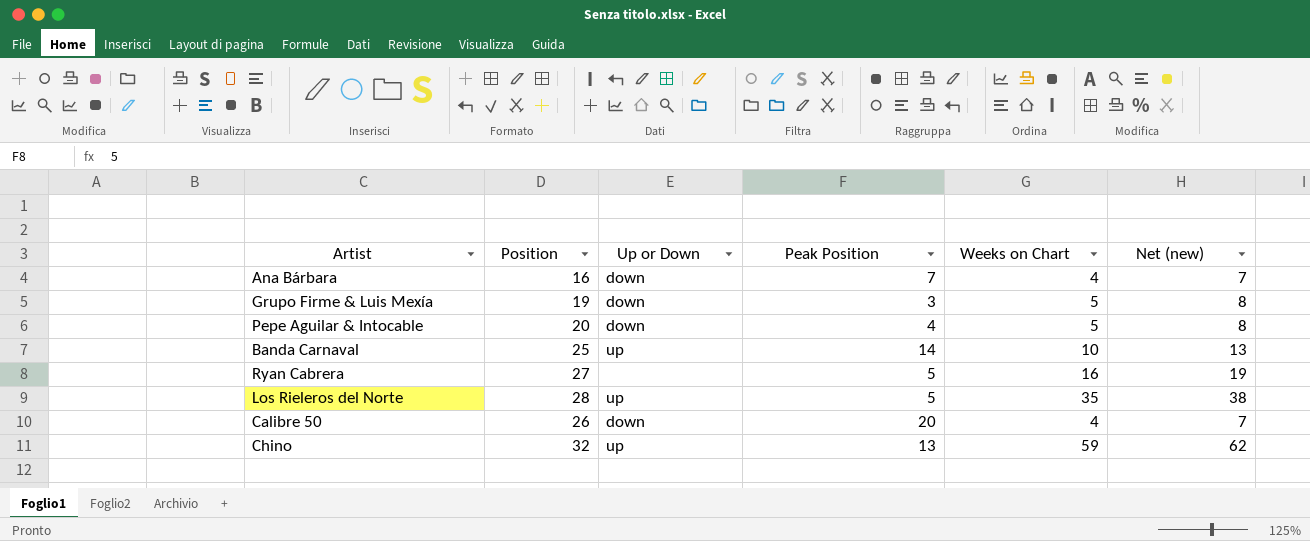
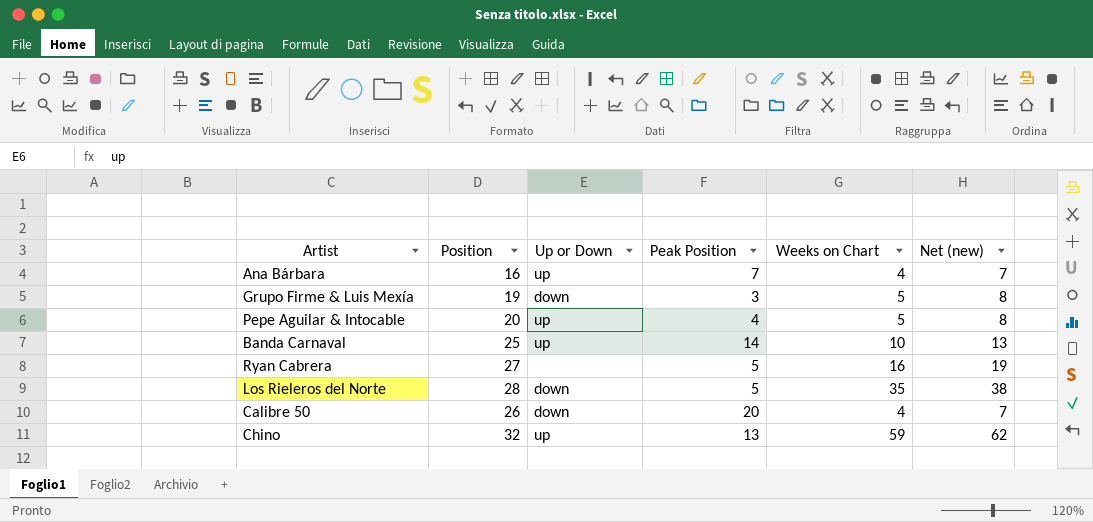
Ana Bárbara | Up or Down: down -> up
Pepe Aguilar & Intocable | Up or Down: down -> up
Los Rieleros del Norte | Up or Down: up -> down

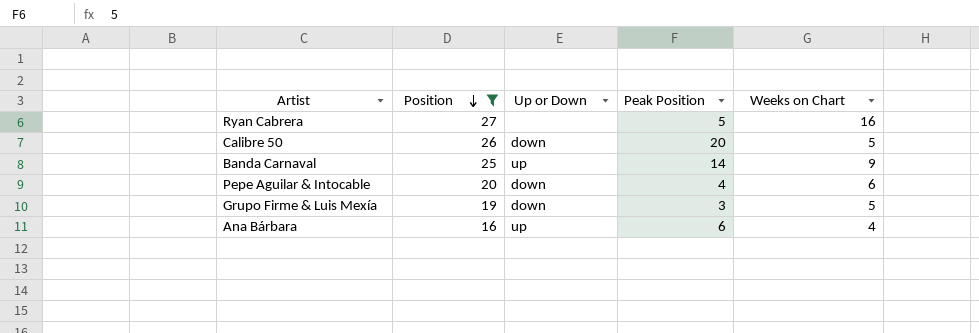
filter: none -> Position <= 27
row order: none -> Position descending
column Net (new) | formula: [Weeks on Chart] + 3 -> none
Calibre 50 | Weeks on Chart: 4 -> 5
Banda Carnaval | Weeks on Chart: 10 -> 9
Pepe Aguilar & Intocable | Up or Down: up -> down
Pepe Aguilar & Intocable | Weeks on Chart: 5 -> 6
Ana Bárbara | Peak Position: 7 -> 6

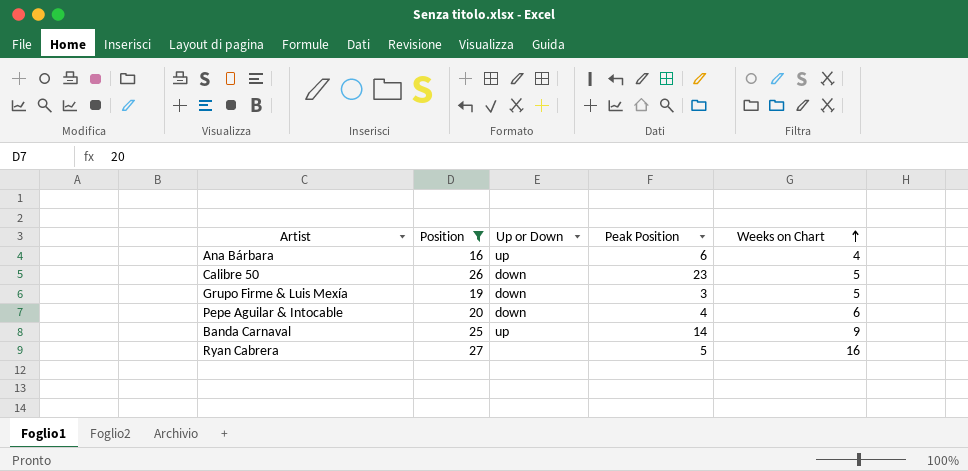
row order: Position descending -> Weeks on Chart ascending
Calibre 50 | Peak Position: 20 -> 23

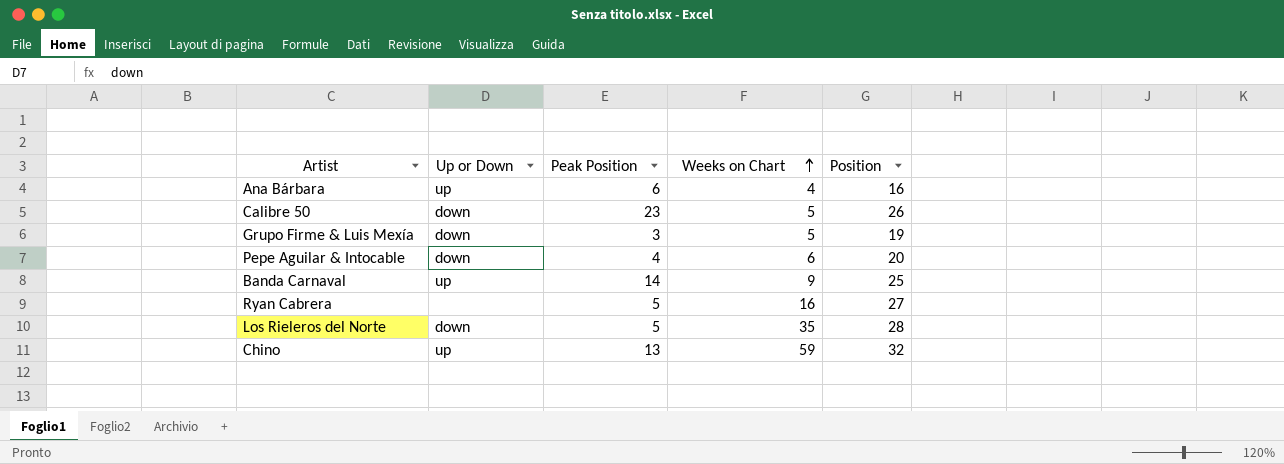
filter: Position <= 27 -> none
column Position | position: 2 -> 5

